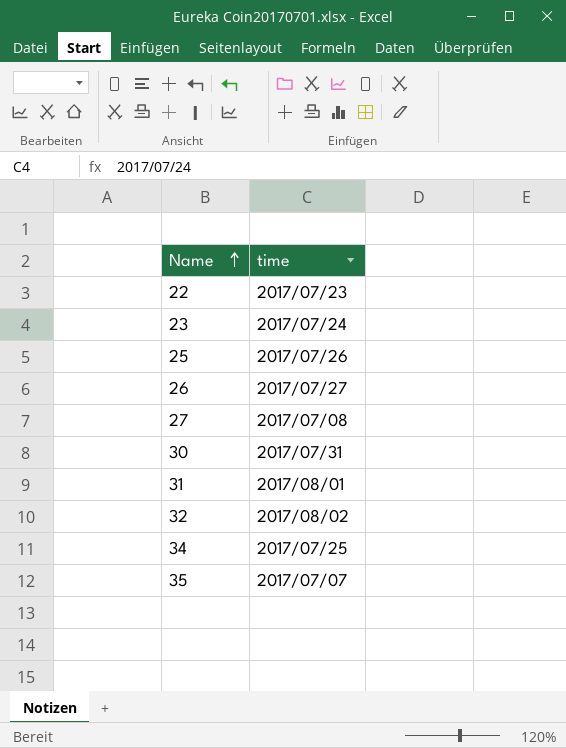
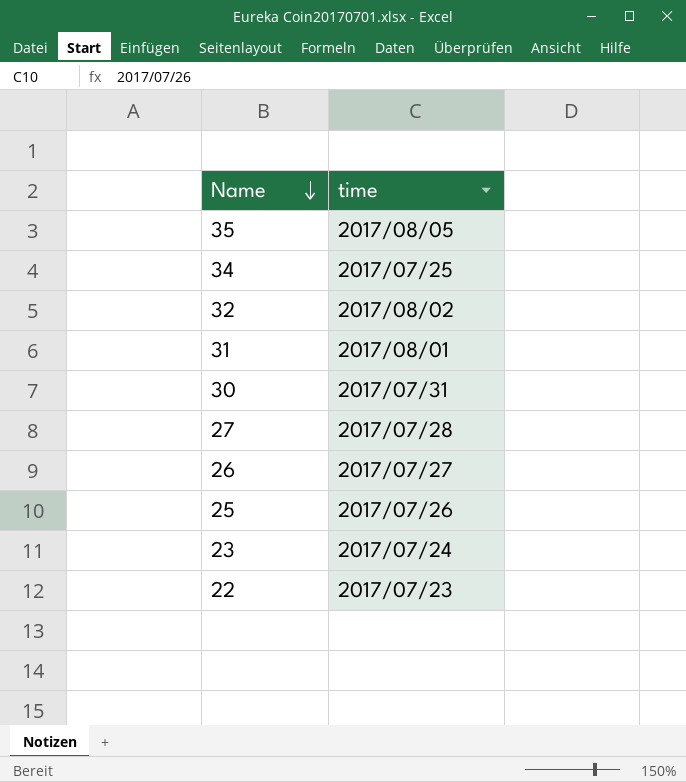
row order: Name ascending -> Name descending
35 | time: 2017/07/07 -> 2017/08/05
27 | time: 2017/07/08 -> 2017/07/28

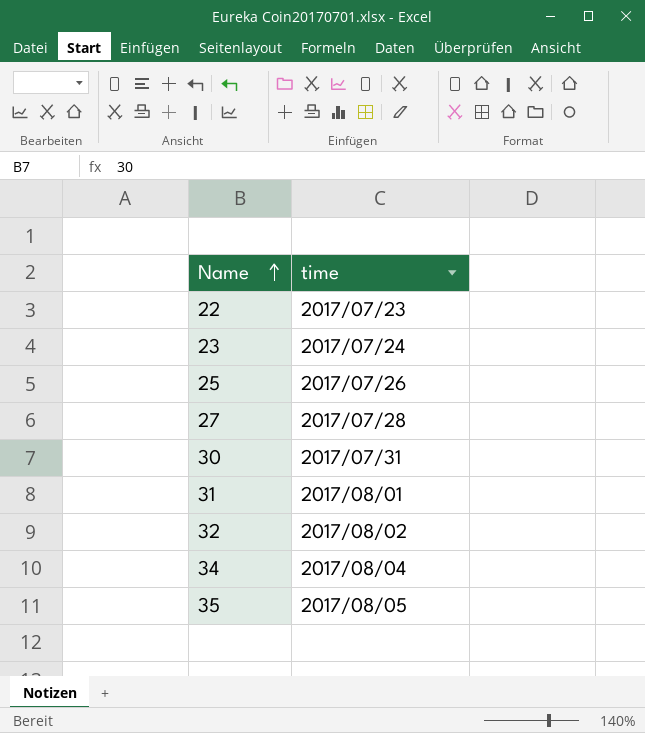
row order: Name descending -> Name ascending
row 26: 2017/07/27 -> none
34 | time: 2017/07/25 -> 2017/08/04

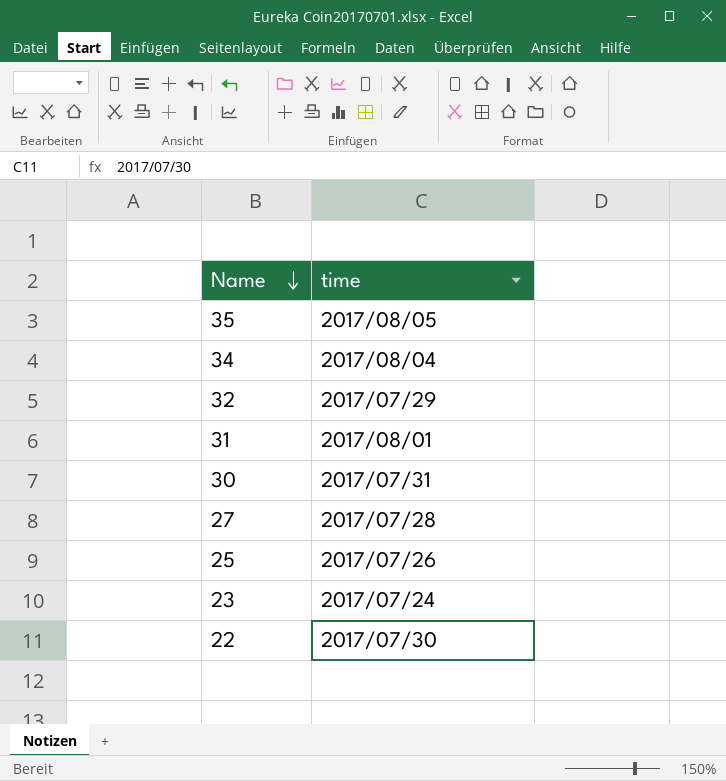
row order: Name ascending -> Name descending
32 | time: 2017/08/02 -> 2017/07/29
22 | time: 2017/07/23 -> 2017/07/30

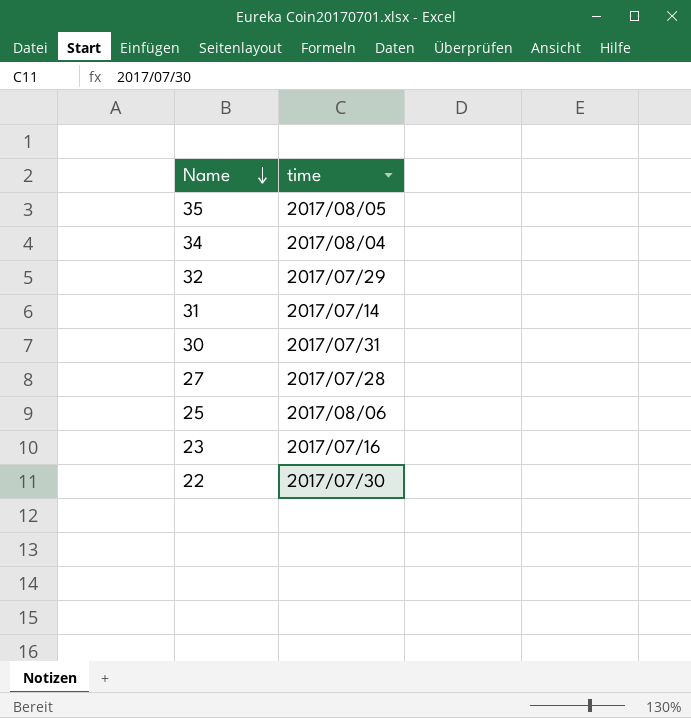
31 | time: 2017/08/01 -> 2017/07/14
25 | time: 2017/07/26 -> 2017/08/06
23 | time: 2017/07/24 -> 2017/07/16

